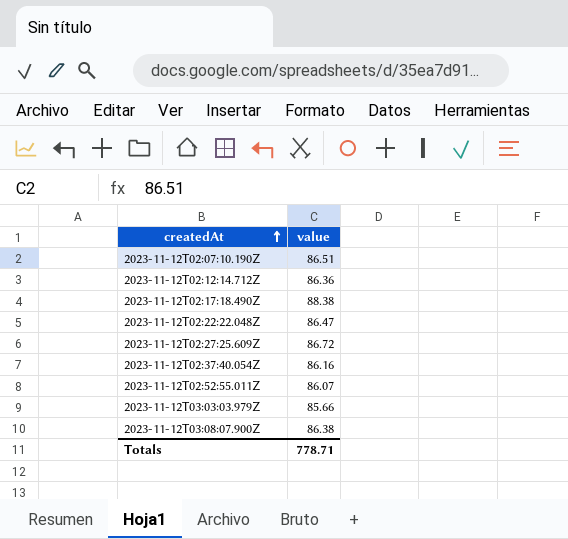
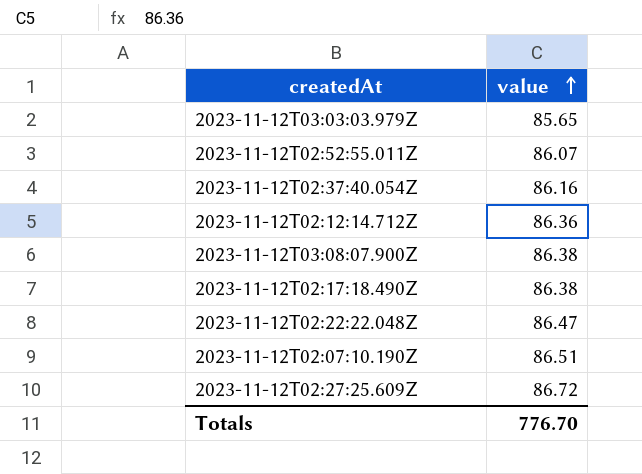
row order: createdAt ascending -> value ascending
2023-11-12T03:03:03.979Z | value: 85.66 -> 85.65
2023-11-12T02:17:18.490Z | value: 88.38 -> 86.38
Totals | value: 778.71 -> 776.70

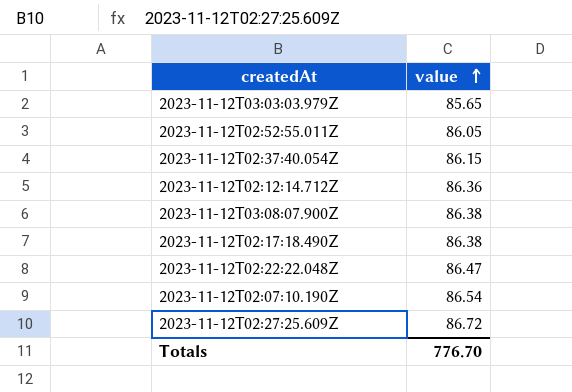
2023-11-12T02:52:55.011Z | value: 86.07 -> 86.05
2023-11-12T02:37:40.054Z | value: 86.16 -> 86.15
2023-11-12T02:07:10.190Z | value: 86.51 -> 86.54

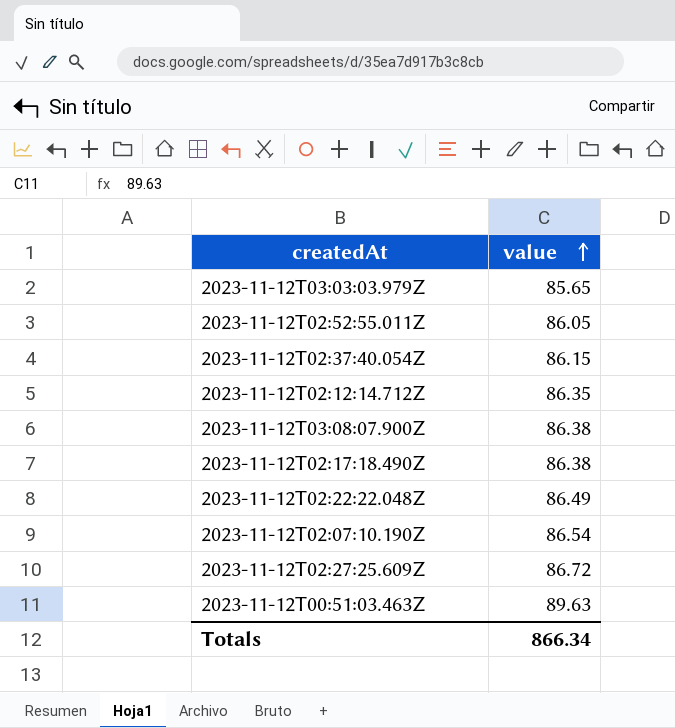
2023-11-12T02:12:14.712Z | value: 86.36 -> 86.35
2023-11-12T02:22:22.048Z | value: 86.47 -> 86.49
row 2023-11-12T00:51:03.463Z: none -> 89.63
Totals | value: 776.70 -> 866.34

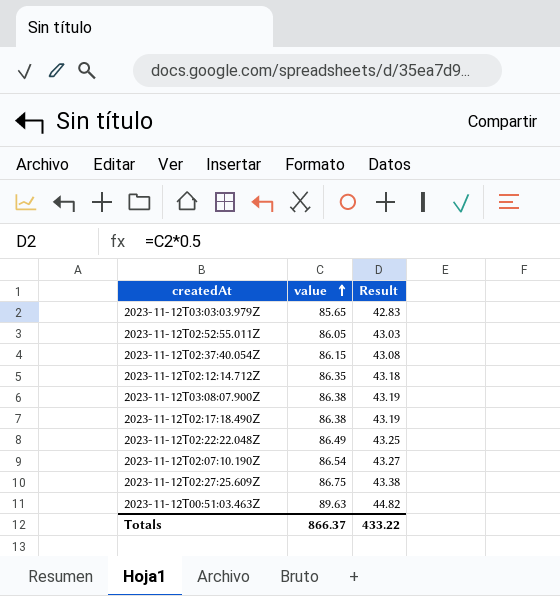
column Result | formula: none -> [value] * 0.5
2023-11-12T02:27:25.609Z | value: 86.72 -> 86.75
Totals | value: 866.34 -> 866.37

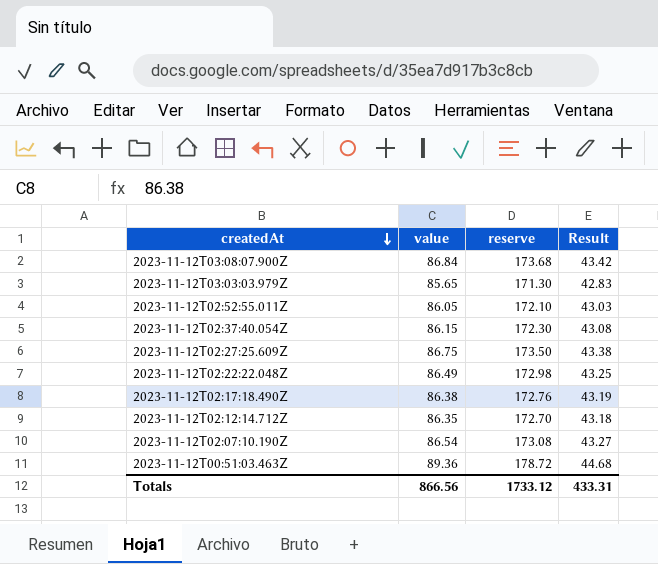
row order: value ascending -> createdAt descending
column reserve | formula: none -> [value] * 2
2023-11-12T03:08:07.900Z | value: 86.38 -> 86.84
2023-11-12T03:08:07.900Z | Result: 43.19 -> 43.42
2023-11-12T00:51:03.463Z | value: 89.63 -> 89.36
2023-11-12T00:51:03.463Z | Result: 44.82 -> 44.68
Totals | value: 866.37 -> 866.56
Totals | Result: 433.22 -> 433.31

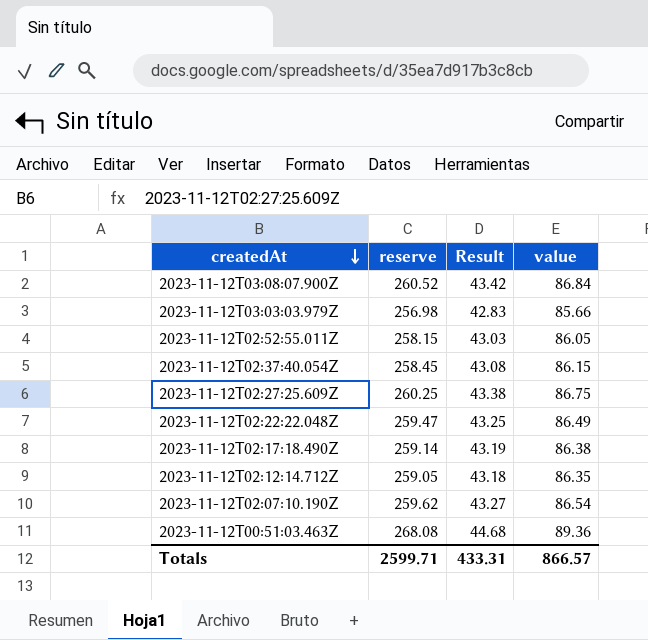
column reserve | formula: [value] * 2 -> [value] * 3
column value | position: 2 -> 4
2023-11-12T03:03:03.979Z | value: 85.65 -> 85.66
Totals | reserve: 1733.12 -> 2599.71
Totals | value: 866.56 -> 866.57

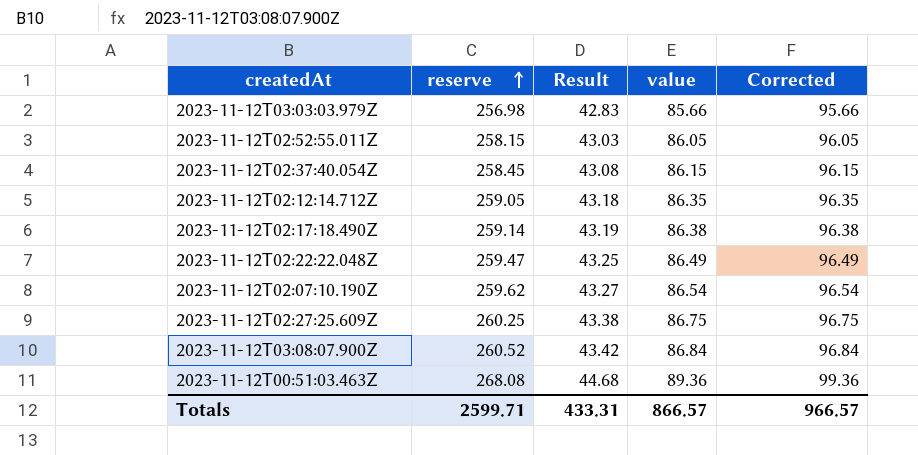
row order: createdAt descending -> reserve ascending
column Corrected | formula: none -> [value] + 10

